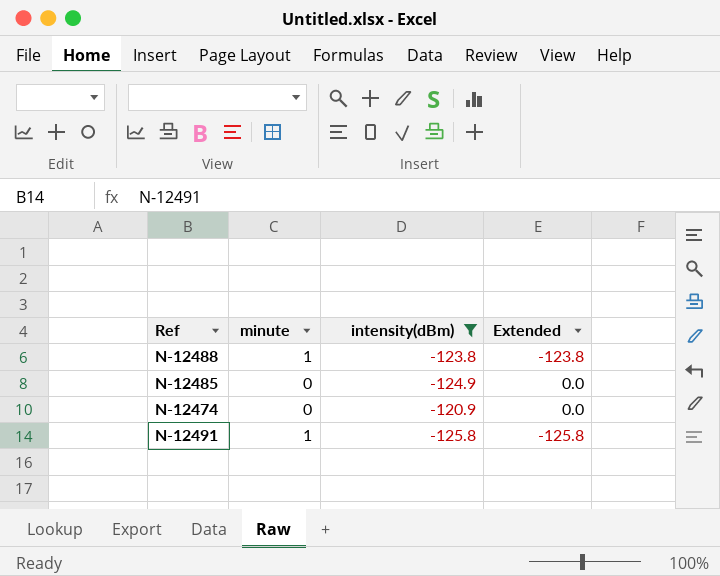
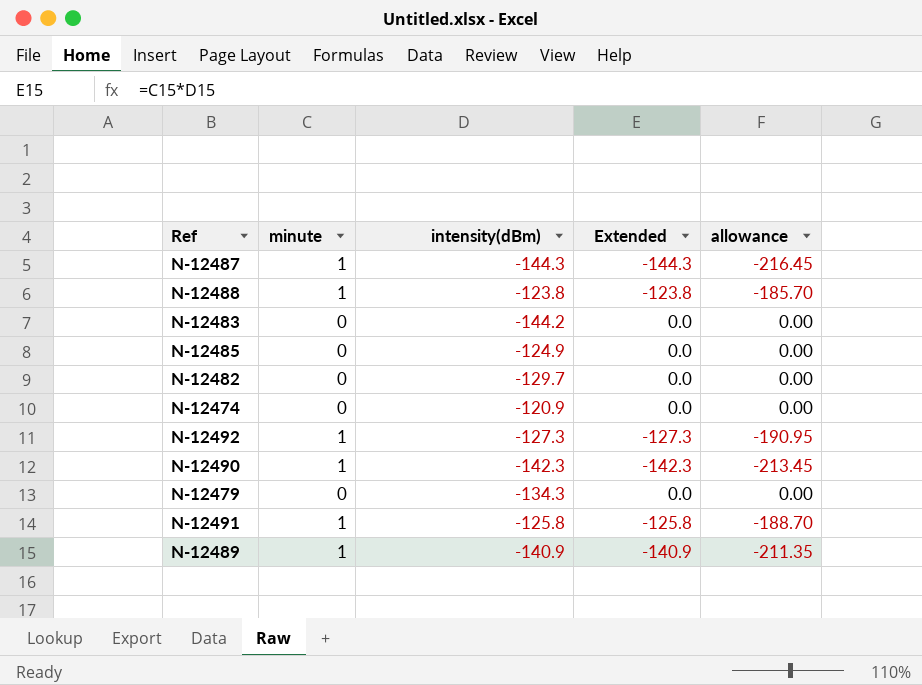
filter: intensity(dBm) >= -125.8 -> none
column allowance | formula: none -> [Extended] * 1.5

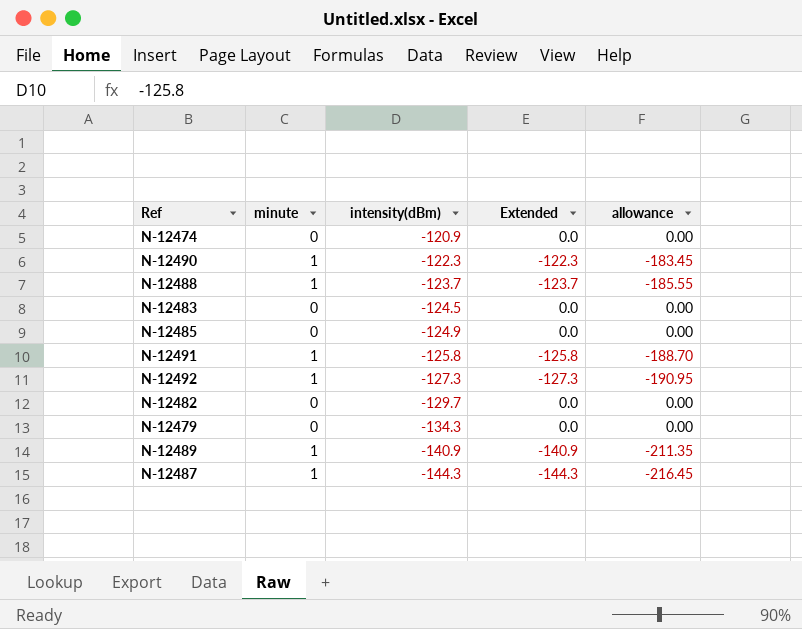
row order: none -> intensity(dBm) descending
N-12490 | intensity(dBm): -142.3 -> -122.3
N-12490 | Extended: -142.3 -> -122.3
N-12490 | allowance: -213.45 -> -183.45
N-12488 | intensity(dBm): -123.8 -> -123.7
N-12488 | Extended: -123.8 -> -123.7
N-12488 | allowance: -185.70 -> -185.55
N-12483 | intensity(dBm): -144.2 -> -124.5

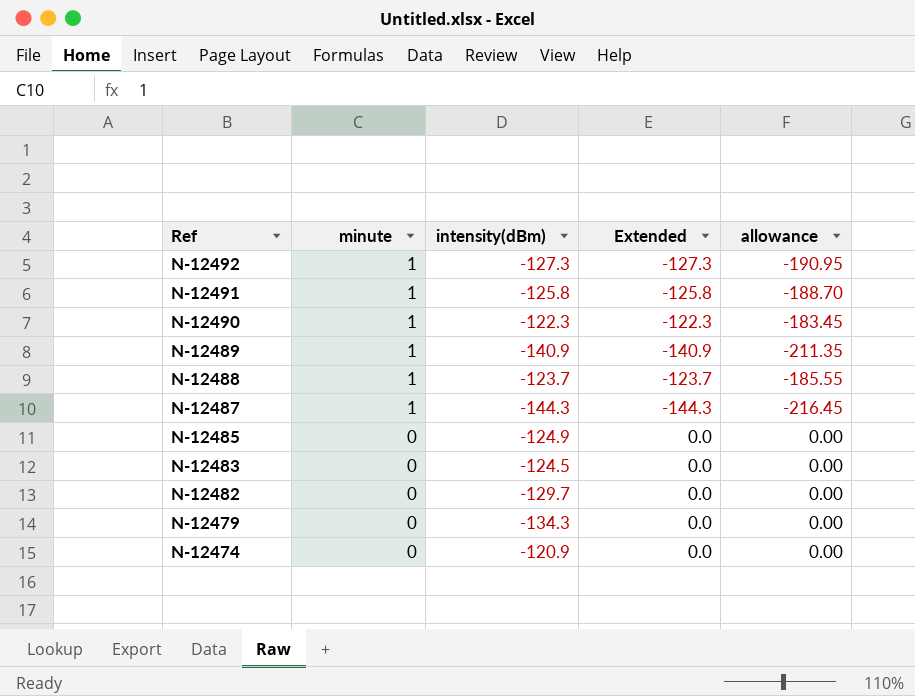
row order: intensity(dBm) descending -> Ref descending

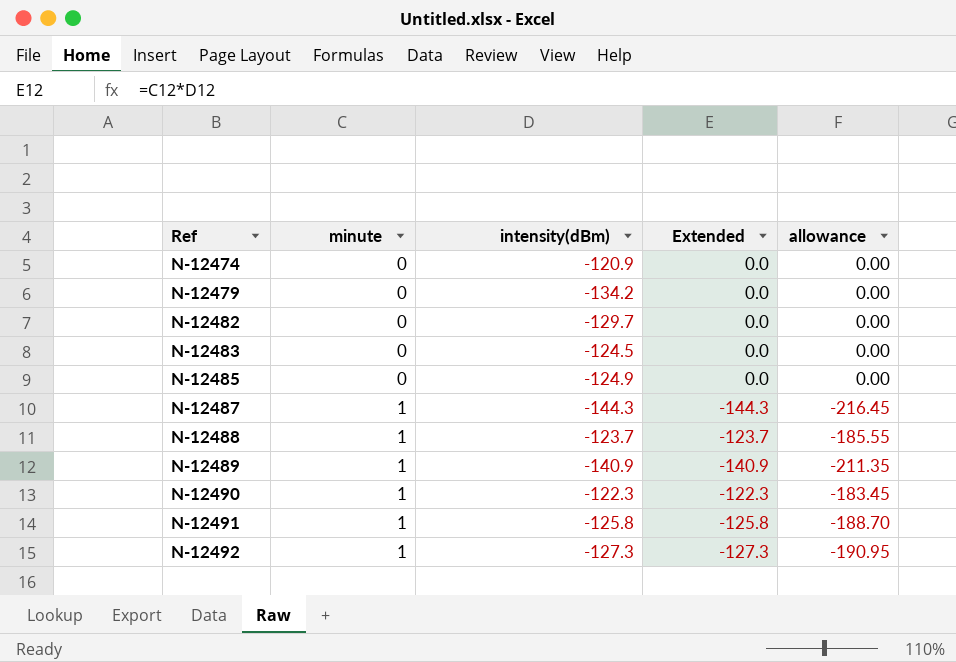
row order: Ref descending -> Ref ascending
N-12479 | intensity(dBm): -134.3 -> -134.2

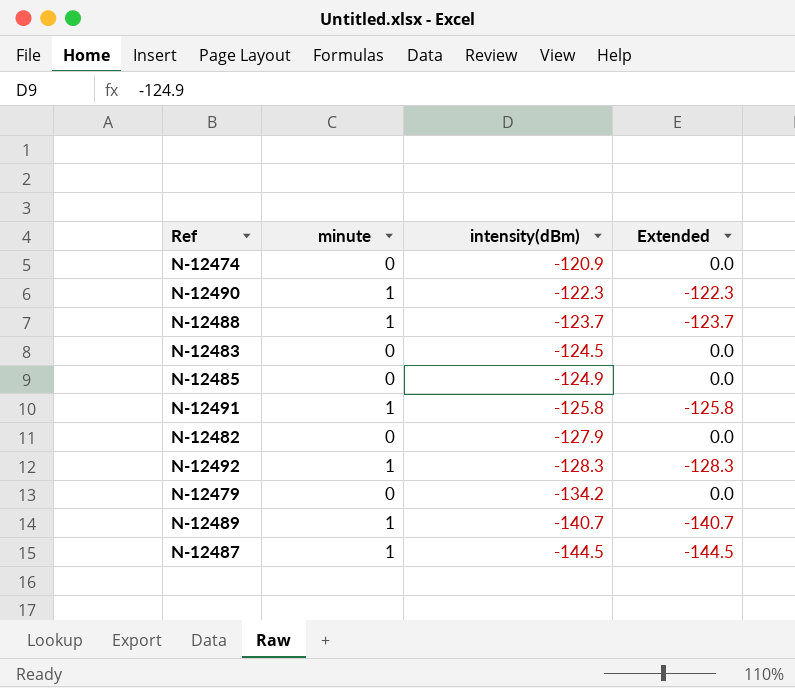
row order: Ref ascending -> intensity(dBm) descending
column allowance | formula: [Extended] * 1.5 -> none
N-12482 | intensity(dBm): -129.7 -> -127.9
N-12492 | intensity(dBm): -127.3 -> -128.3
N-12492 | Extended: -127.3 -> -128.3
N-12489 | intensity(dBm): -140.9 -> -140.7
N-12489 | Extended: -140.9 -> -140.7
N-12487 | intensity(dBm): -144.3 -> -144.5
N-12487 | Extended: -144.3 -> -144.5

